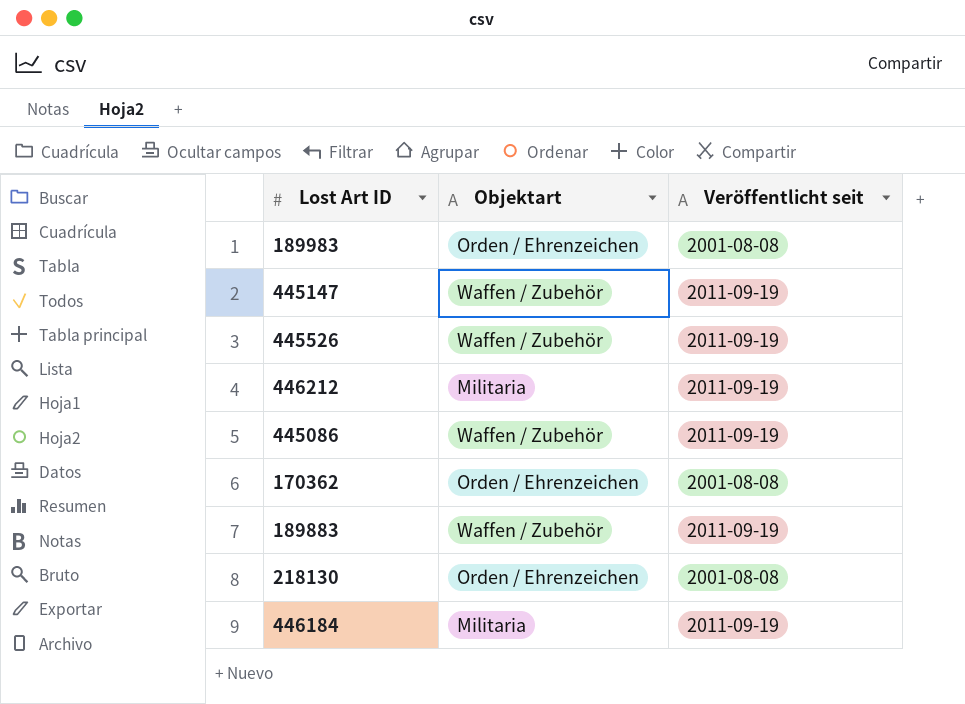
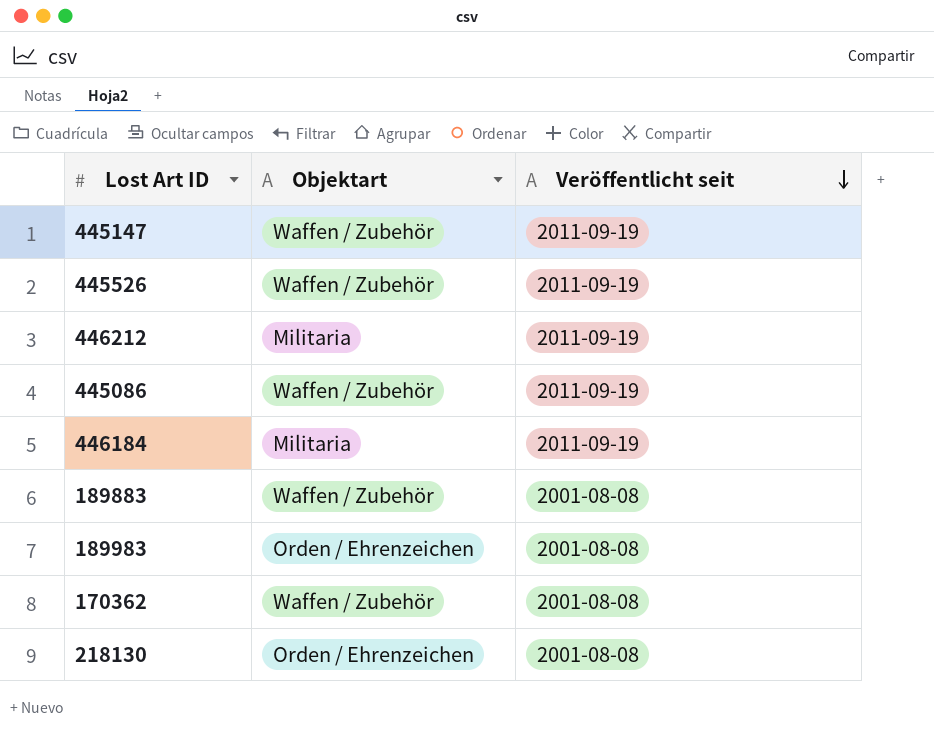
row order: none -> Veröffentlicht seit descending
189883 | Veröffentlicht seit: 2011-09-19 -> 2001-08-08
170362 | Objektart: Orden / Ehrenzeichen -> Waffen / Zubehör

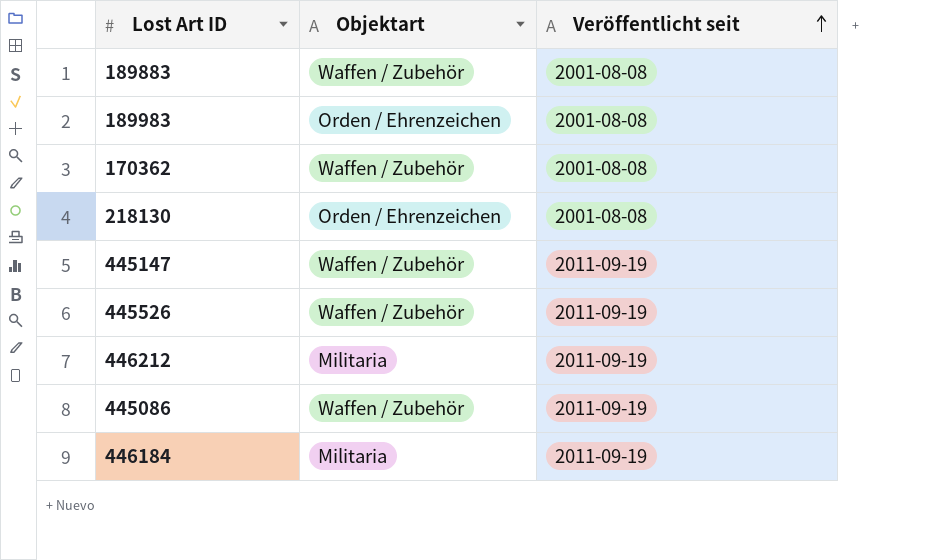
row order: Veröffentlicht seit descending -> Veröffentlicht seit ascending

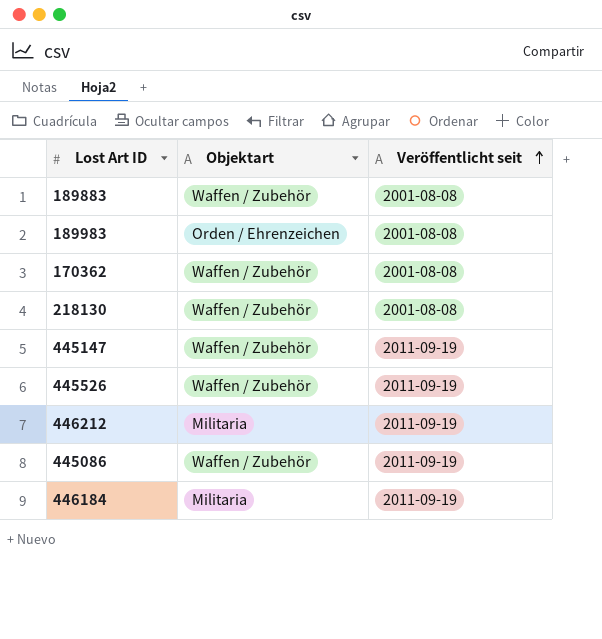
218130 | Objektart: Orden / Ehrenzeichen -> Waffen / Zubehör

